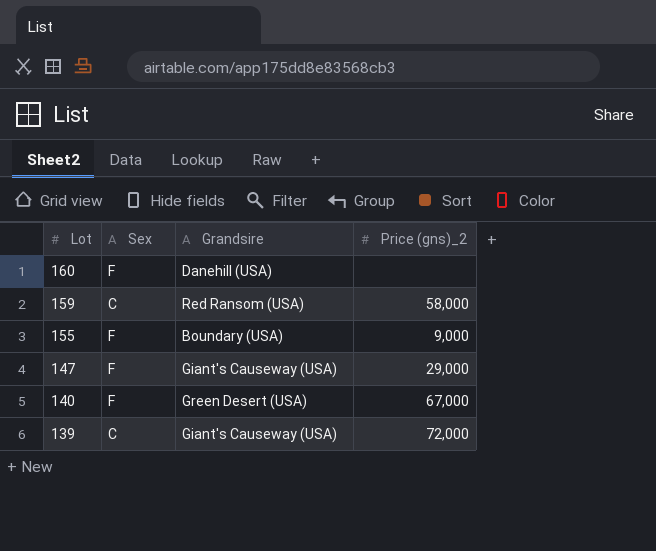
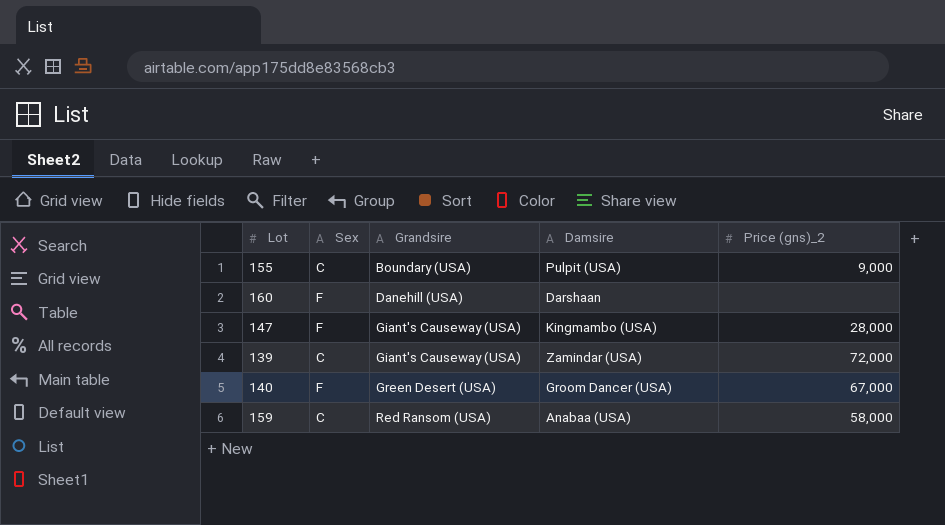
row order: Lot descending -> Grandsire ascending
column Damsire | position: none -> 4
155 | Sex: F -> C
147 | Price (gns)_2: 29,000 -> 28,000

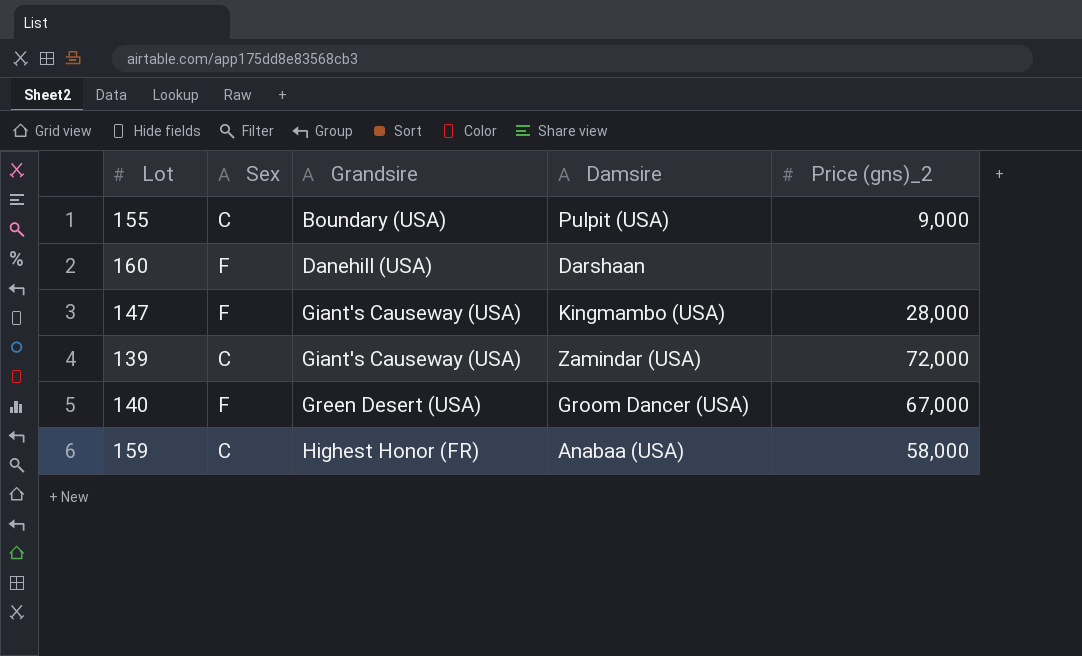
159 | Grandsire: Red Ransom (USA) -> Highest Honor (FR)

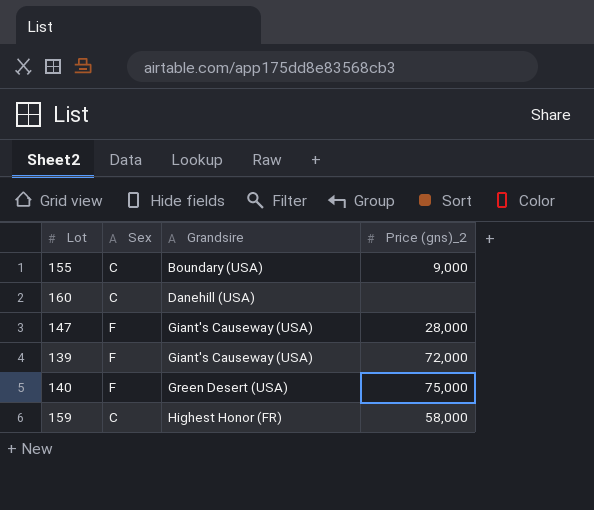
column Damsire | position: 4 -> none
160 | Sex: F -> C
139 | Sex: C -> F
140 | Price (gns)_2: 67,000 -> 75,000

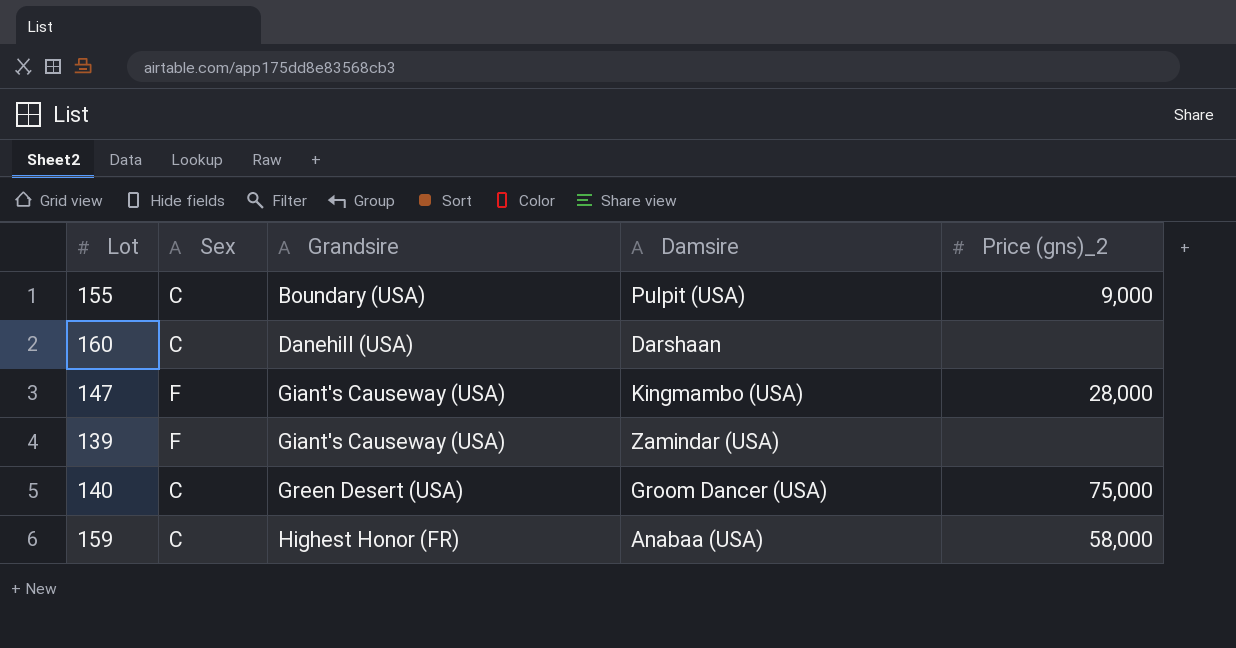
column Damsire | position: none -> 4
139 | Price (gns)_2: 72,000 -> none
140 | Sex: F -> C

